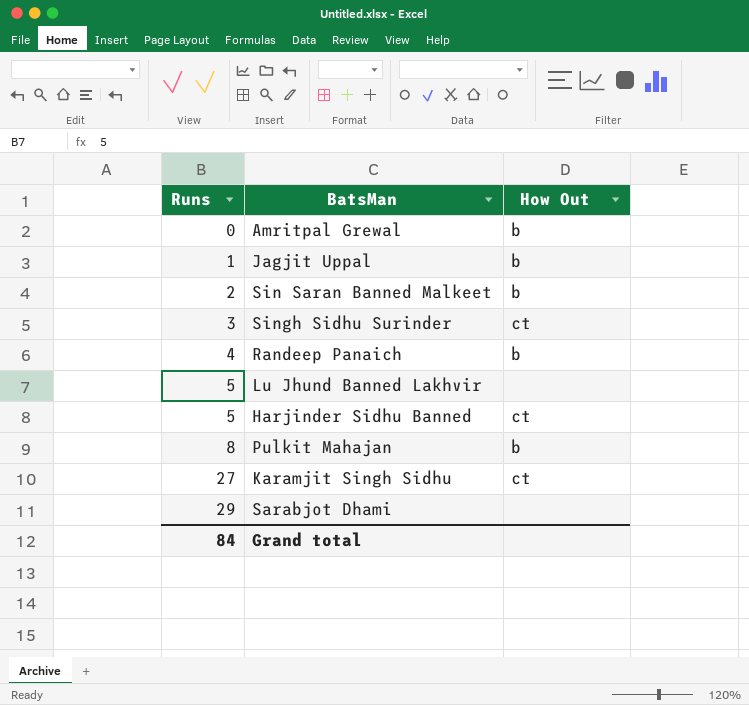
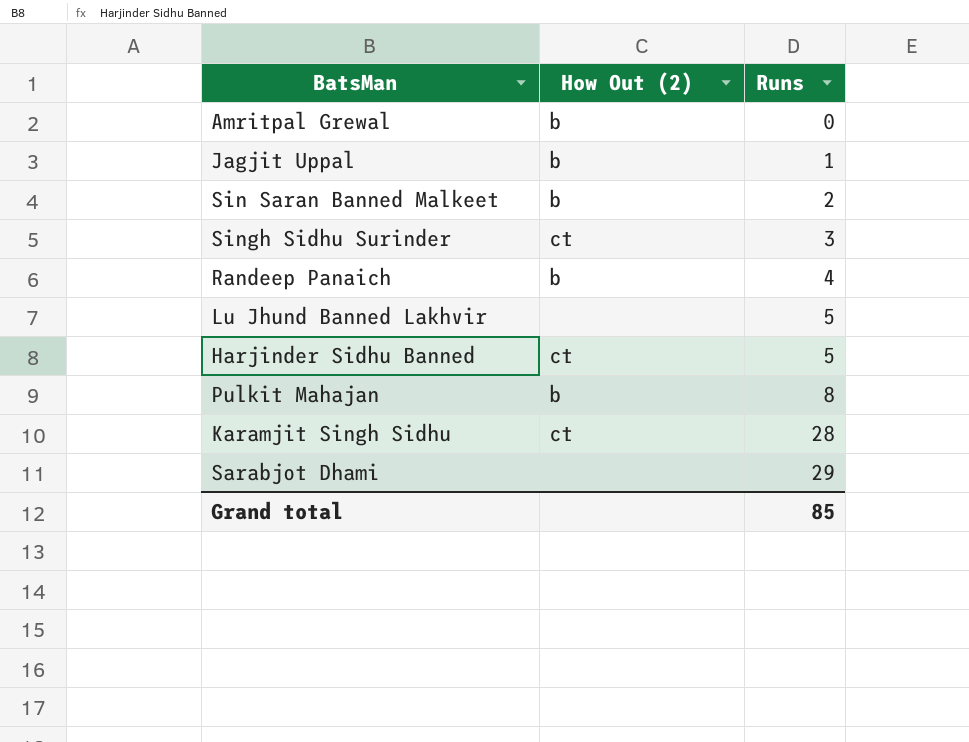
column name: How Out -> How Out (2)
column Runs | position: 1 -> 3
Karamjit Singh Sidhu | Runs: 27 -> 28
Grand total | Runs: 84 -> 85

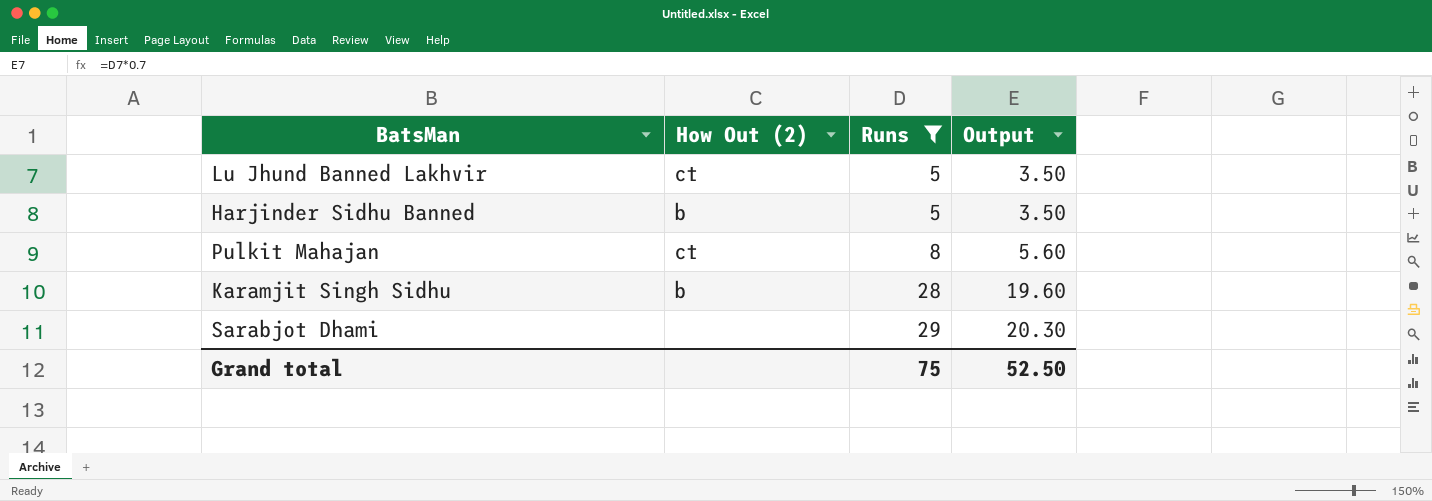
filter: none -> Runs >= 5
column Output | formula: none -> [Runs] * 0.7
Lu Jhund Banned Lakhvir | How Out (2): none -> ct
Harjinder Sidhu Banned | How Out (2): ct -> b
Pulkit Mahajan | How Out (2): b -> ct
Karamjit Singh Sidhu | How Out (2): ct -> b
Grand total | Runs: 85 -> 75

